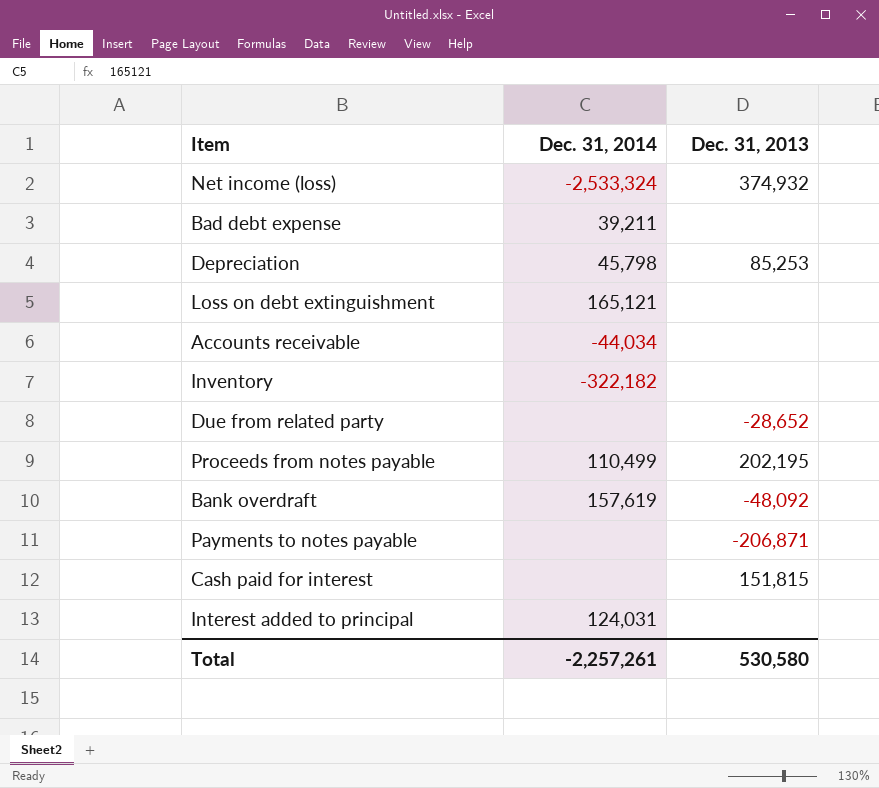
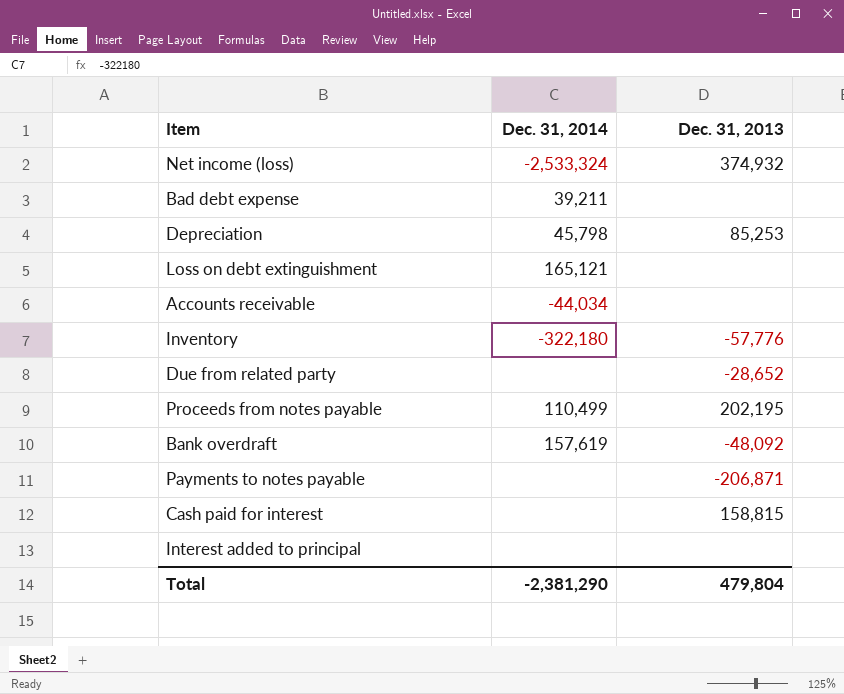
Inventory | Dec. 31, 2014: -322,182 -> -322,180
Inventory | Dec. 31, 2013: none -> -57,776
Cash paid for interest | Dec. 31, 2013: 151,815 -> 158,815
Interest added to principal | Dec. 31, 2014: 124,031 -> none
Total | Dec. 31, 2014: -2,257,261 -> -2,381,290
Total | Dec. 31, 2013: 530,580 -> 479,804

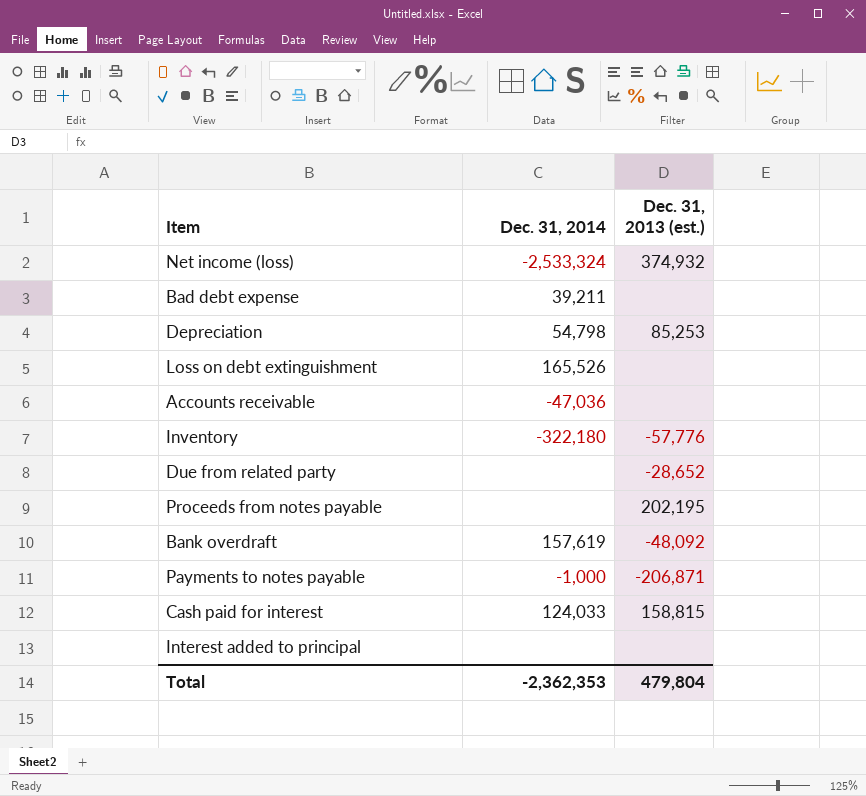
column name: Dec. 31, 2013 -> Dec. 31, 2013 (est.)
Depreciation | Dec. 31, 2014: 45,798 -> 54,798
Loss on debt extinguishment | Dec. 31, 2014: 165,121 -> 165,526
Accounts receivable | Dec. 31, 2014: -44,034 -> -47,036
Proceeds from notes payable | Dec. 31, 2014: 110,499 -> none
Payments to notes payable | Dec. 31, 2014: none -> -1,000
Cash paid for interest | Dec. 31, 2014: none -> 124,033
Total | Dec. 31, 2014: -2,381,290 -> -2,362,353

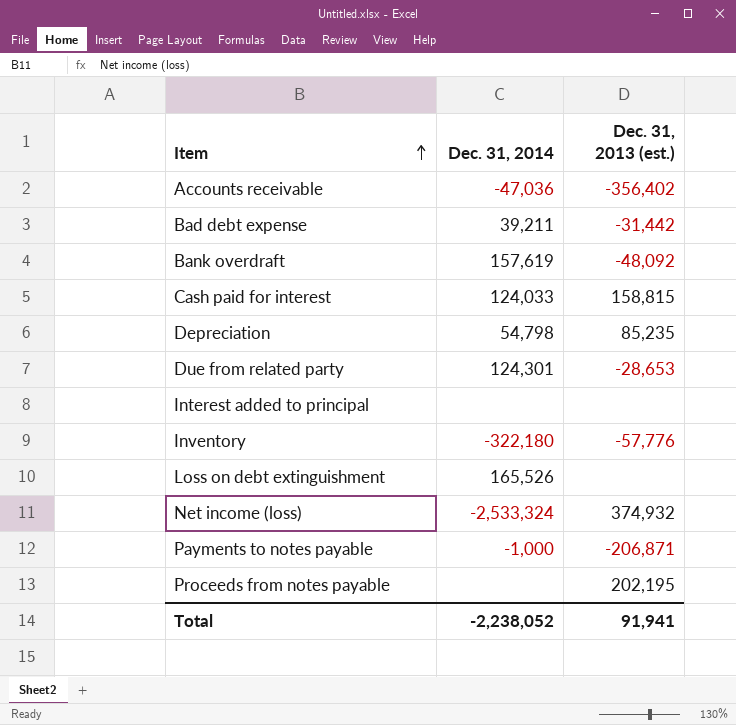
row order: none -> Item ascending
Accounts receivable | Dec. 31, 2013 (est.): none -> -356,402
Bad debt expense | Dec. 31, 2013 (est.): none -> -31,442
Depreciation | Dec. 31, 2013 (est.): 85,253 -> 85,235
Due from related party | Dec. 31, 2014: none -> 124,301
Due from related party | Dec. 31, 2013 (est.): -28,652 -> -28,653
Total | Dec. 31, 2014: -2,362,353 -> -2,238,052
Total | Dec. 31, 2013 (est.): 479,804 -> 91,941

